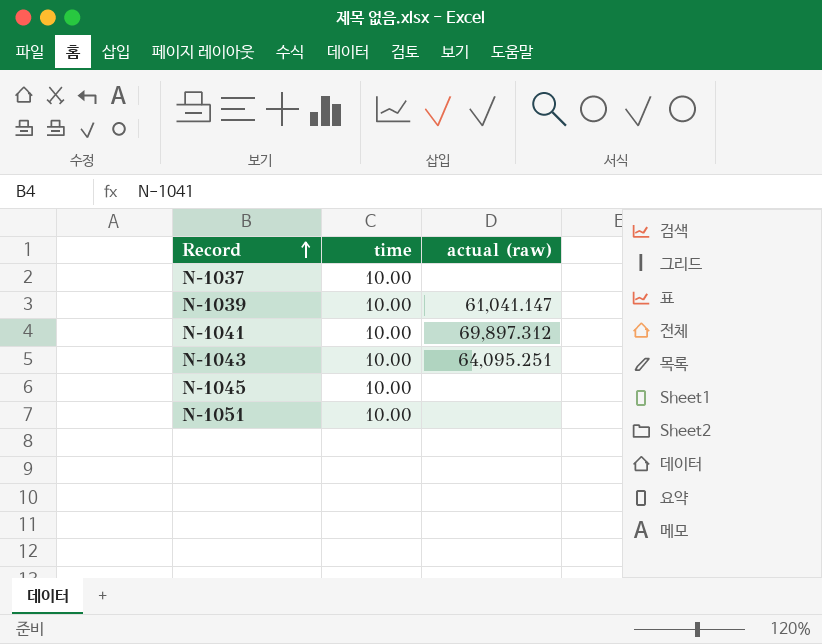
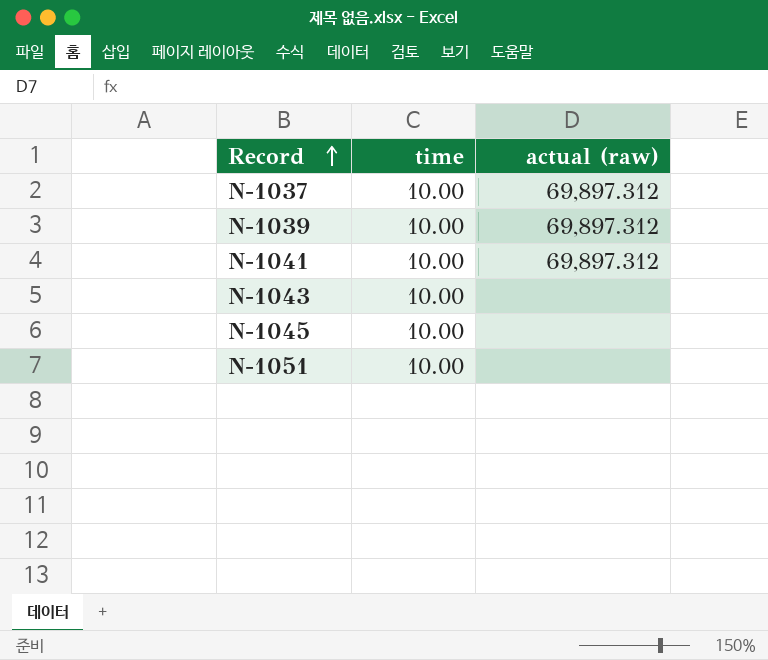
N-1037 | actual (raw): none -> 69,897.312
N-1039 | actual (raw): 61,041.147 -> 69,897.312
N-1043 | actual (raw): 64,095.251 -> none

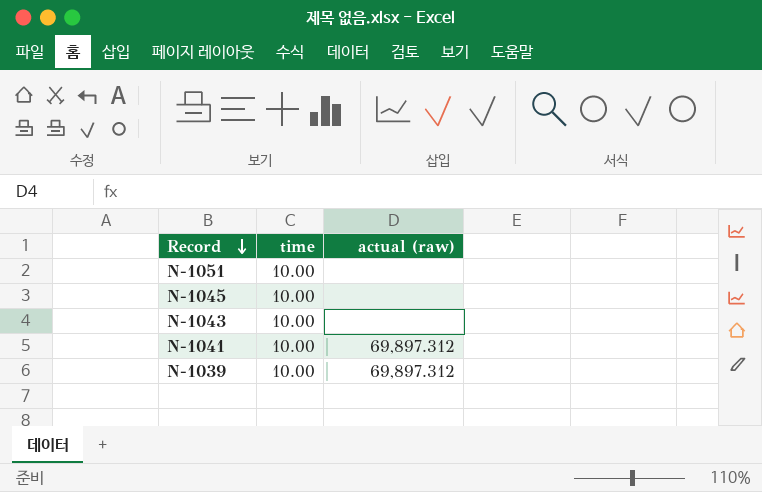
row order: Record ascending -> Record descending
row N-1037: 10.00 | 69,897.312 -> none

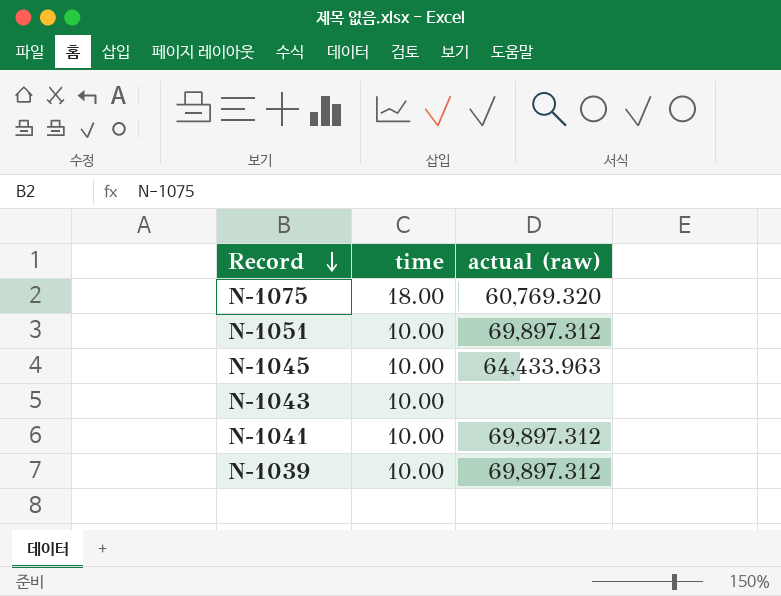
row N-1075: none -> 18.00 | 60,769.320
N-1051 | actual (raw): none -> 69,897.312
N-1045 | actual (raw): none -> 64,433.963

